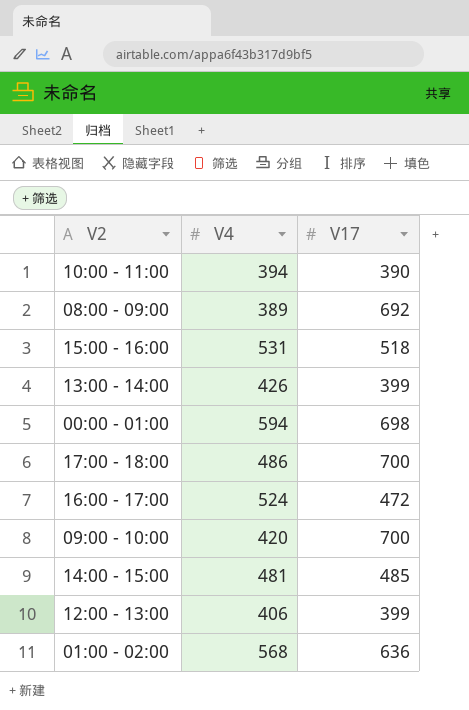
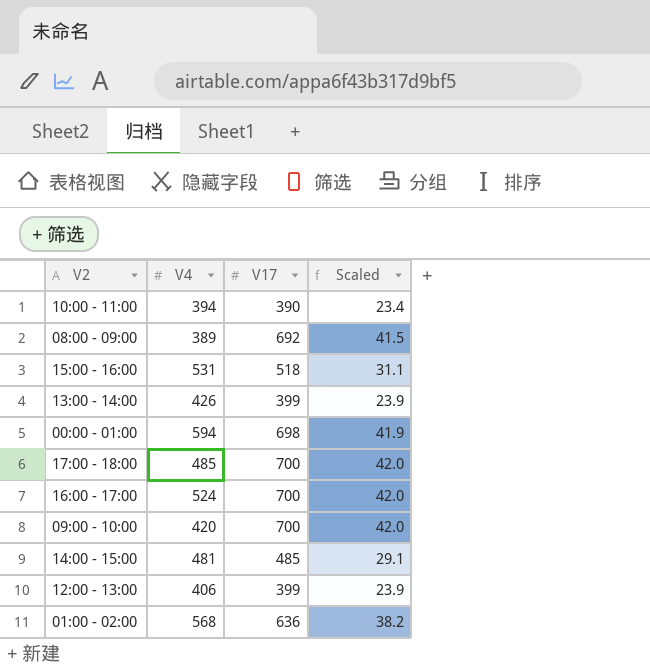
column Scaled | formula: none -> [V17] * 0.06
17:00 - 18:00 | V4: 486 -> 485
16:00 - 17:00 | V17: 472 -> 700

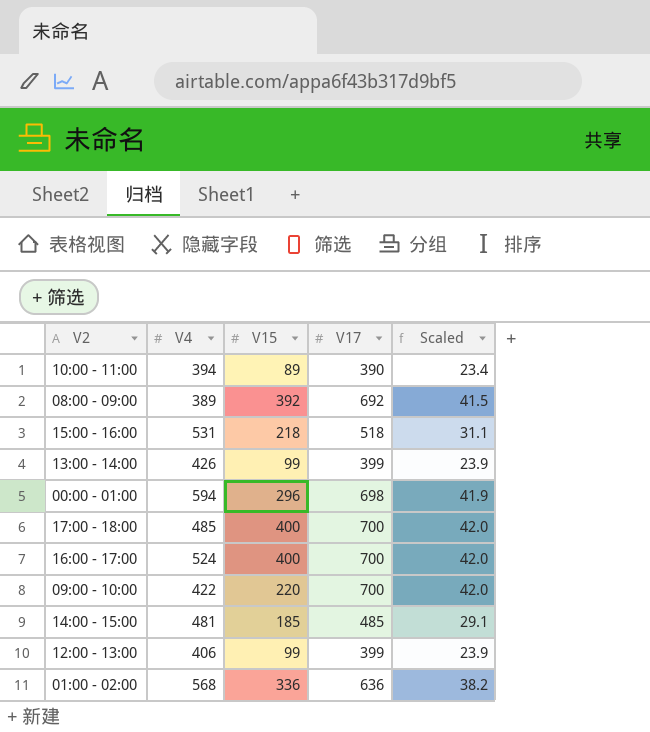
column V15 | position: none -> 3
09:00 - 10:00 | V4: 420 -> 422

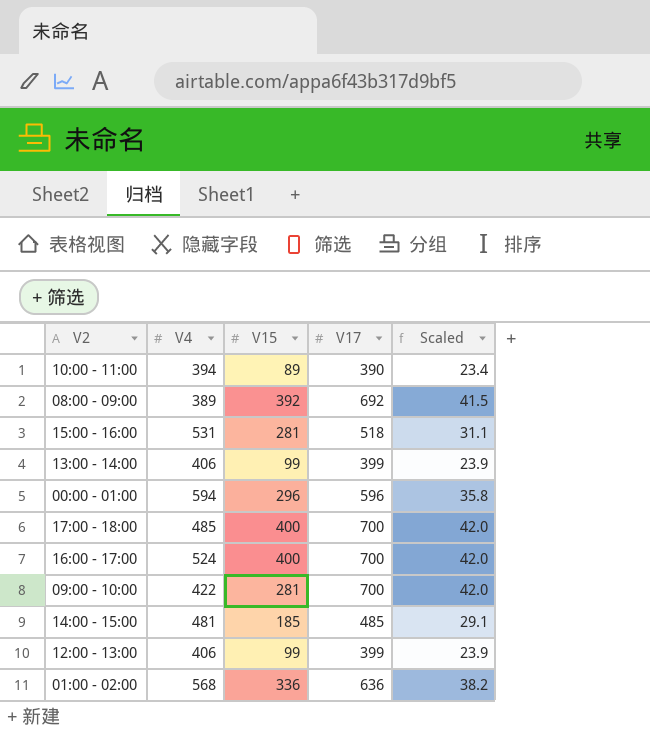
15:00 - 16:00 | V15: 218 -> 281
13:00 - 14:00 | V4: 426 -> 406
00:00 - 01:00 | V17: 698 -> 596
00:00 - 01:00 | Scaled: 41.9 -> 35.8
09:00 - 10:00 | V15: 220 -> 281

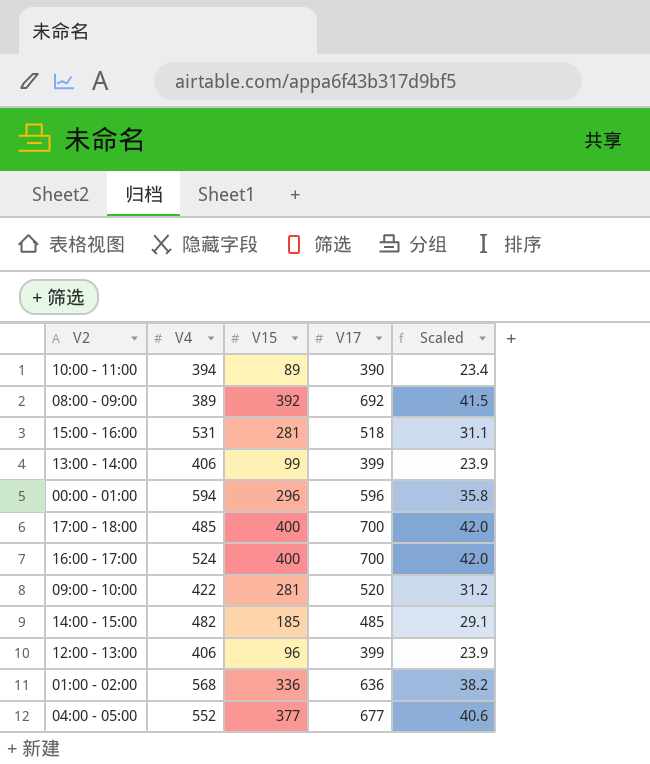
09:00 - 10:00 | V17: 700 -> 520
09:00 - 10:00 | Scaled: 42.0 -> 31.2
14:00 - 15:00 | V4: 481 -> 482
12:00 - 13:00 | V15: 99 -> 96
row 04:00 - 05:00: none -> 552 | 377 | 677 | 40.6

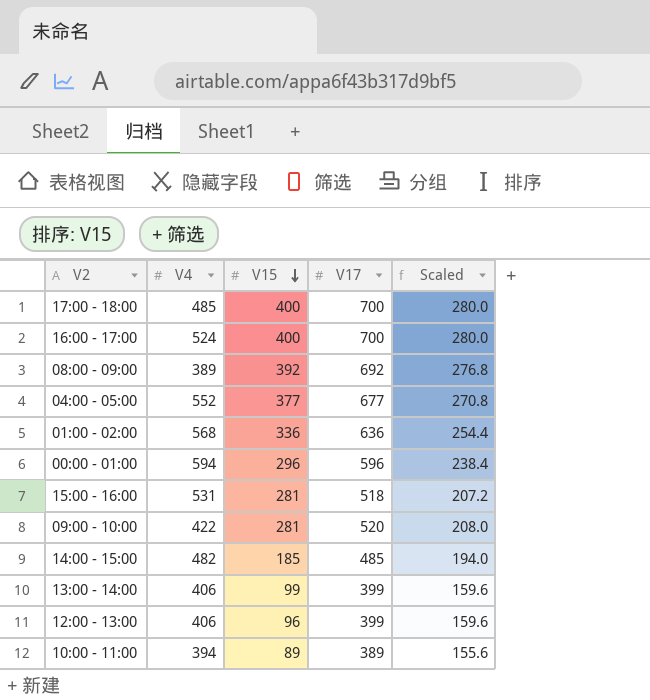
row order: none -> V15 descending
column Scaled | formula: [V17] * 0.06 -> [V17] * 0.4
10:00 - 11:00 | V17: 390 -> 389

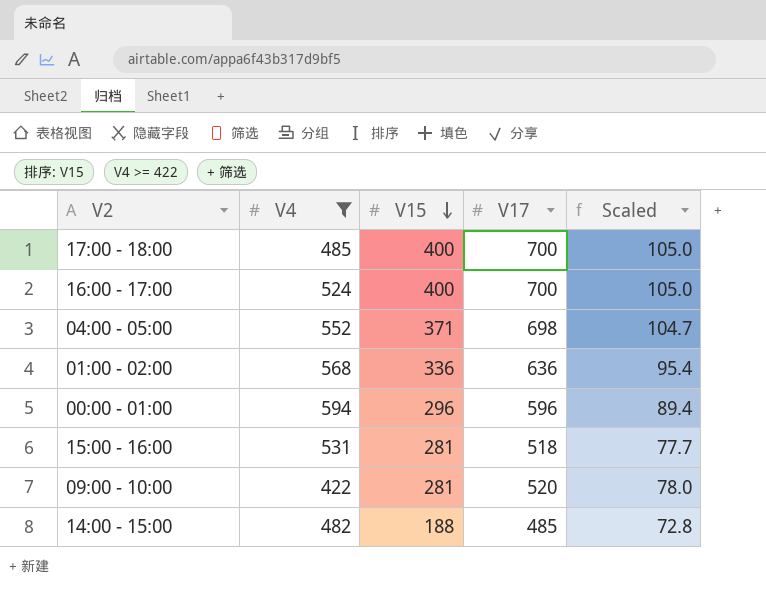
filter: none -> V4 >= 422
column Scaled | formula: [V17] * 0.4 -> [V17] * 0.15
04:00 - 05:00 | V15: 377 -> 371
04:00 - 05:00 | V17: 677 -> 698
14:00 - 15:00 | V15: 185 -> 188

